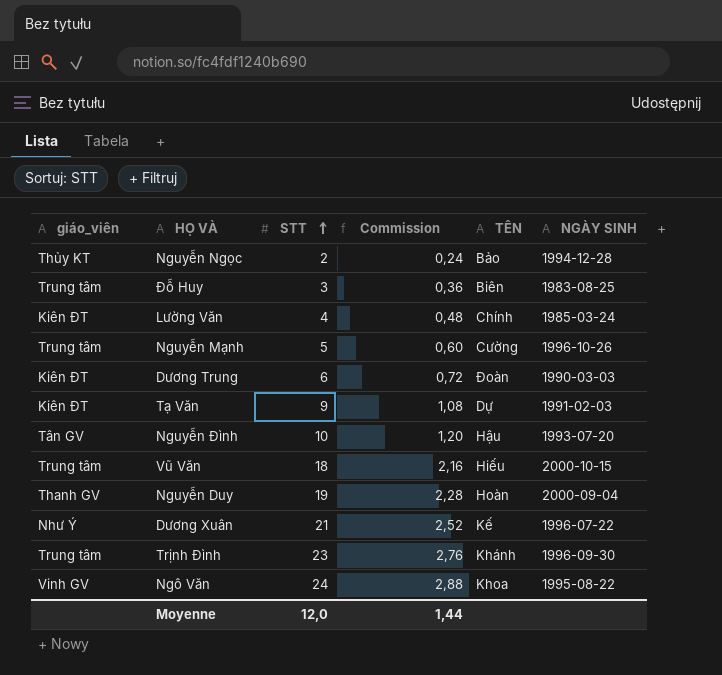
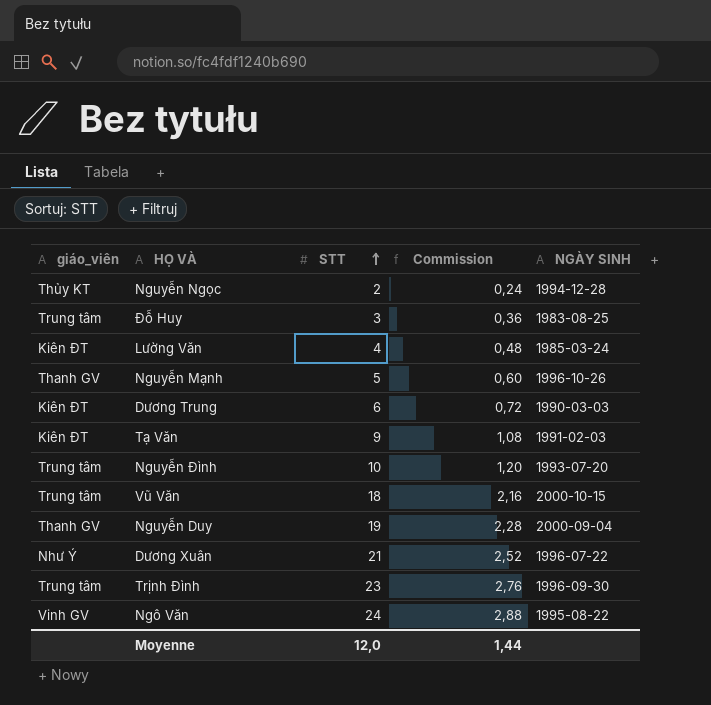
column TÊN | position: 5 -> none
Nguyễn Mạnh | giáo_viên: Trung tâm -> Thanh GV
Nguyễn Đình | giáo_viên: Tân GV -> Trung tâm

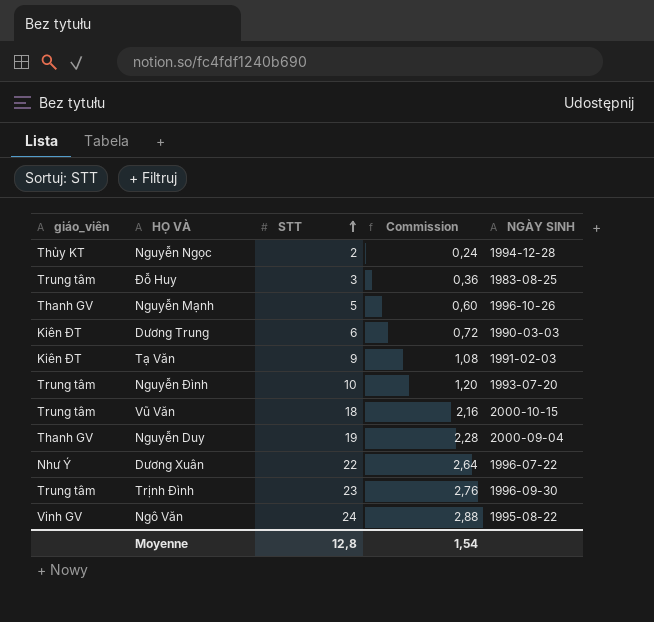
row Lường Văn: Kiên ĐT | 4 | 0,48 | 1985-03-24 -> none
Dương Xuân | STT: 21 -> 22
Dương Xuân | Commission: 2,52 -> 2,64
Moyenne | STT: 12,0 -> 12,8
Moyenne | Commission: 1,44 -> 1,54

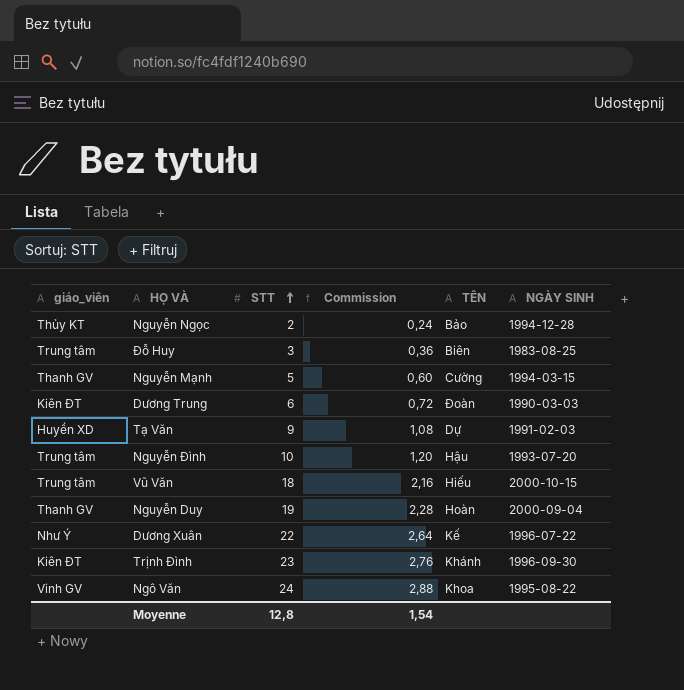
column TÊN | position: none -> 5
Nguyễn Mạnh | NGÀY SINH: 1996-10-26 -> 1994-03-15
Tạ Văn | giáo_viên: Kiên ĐT -> Huyền XD
Trịnh Đình | giáo_viên: Trung tâm -> Kiên ĐT

